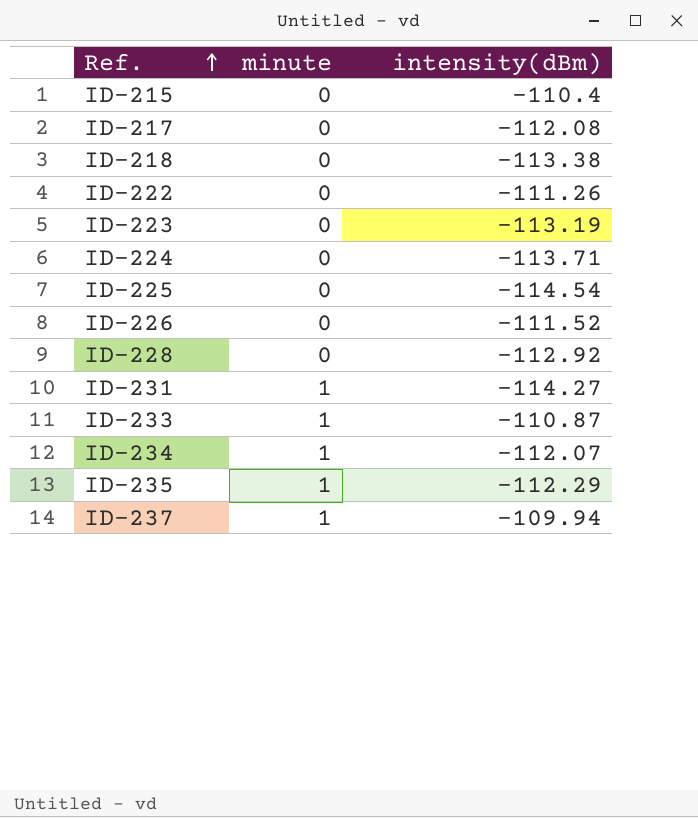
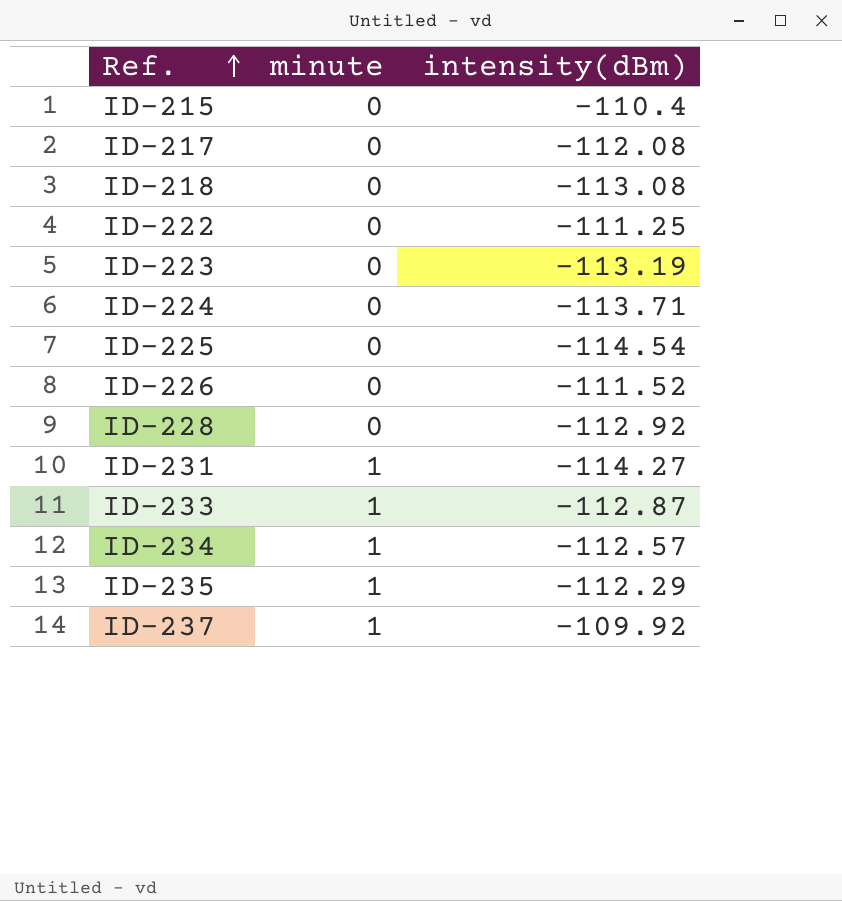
ID-218 | intensity(dBm): -113.38 -> -113.08
ID-222 | intensity(dBm): -111.26 -> -111.25
ID-233 | intensity(dBm): -110.87 -> -112.87
ID-234 | intensity(dBm): -112.07 -> -112.57
ID-237 | intensity(dBm): -109.94 -> -109.92

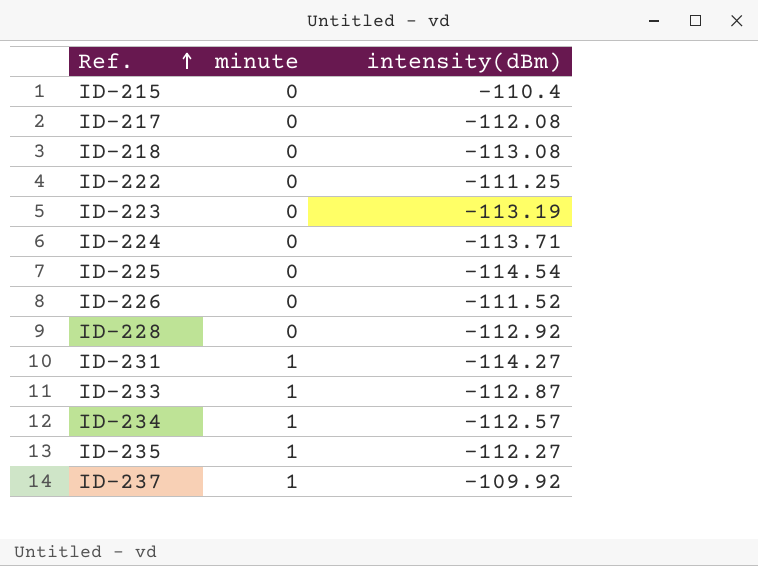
ID-235 | intensity(dBm): -112.29 -> -112.27

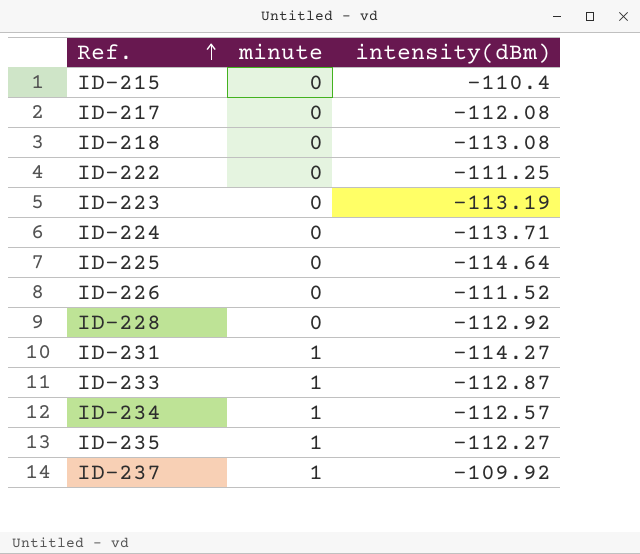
ID-225 | intensity(dBm): -114.54 -> -114.64

